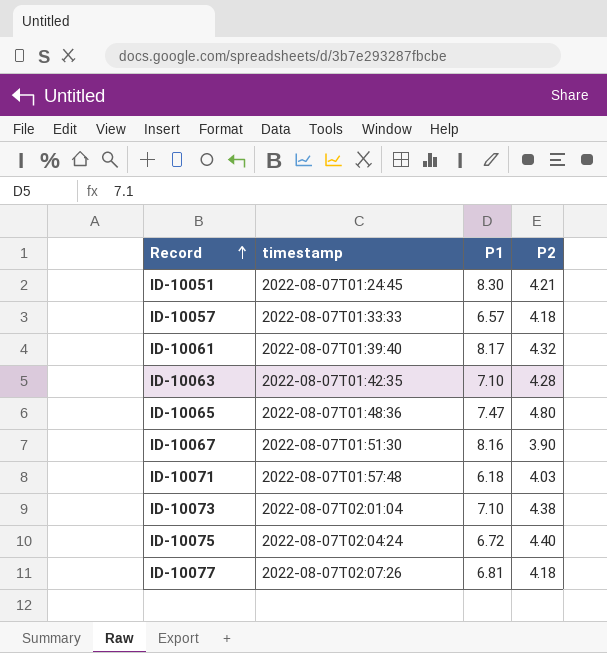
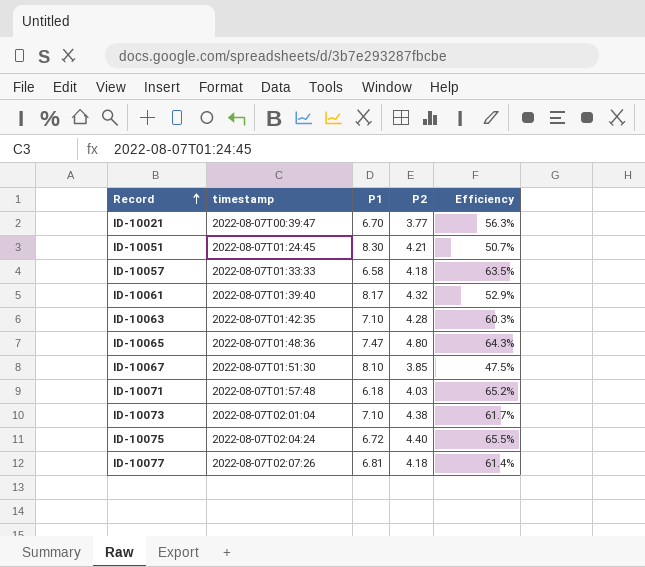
column Efficiency | formula: none -> [P2] / [P1]
row ID-10021: none -> 2022-08-07T00:39:47 | 6.70 | 3.77 | 56.3%
ID-10057 | P1: 6.57 -> 6.58
ID-10067 | P1: 8.16 -> 8.10
ID-10067 | P2: 3.90 -> 3.85

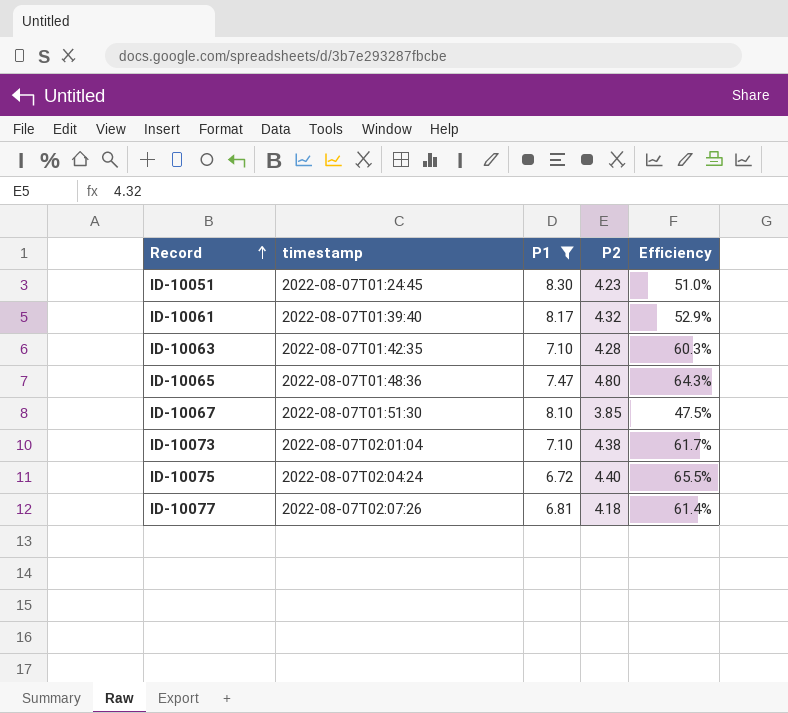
filter: none -> P1 >= 6.72
ID-10051 | P2: 4.21 -> 4.23
ID-10051 | Efficiency: 50.7% -> 51.0%

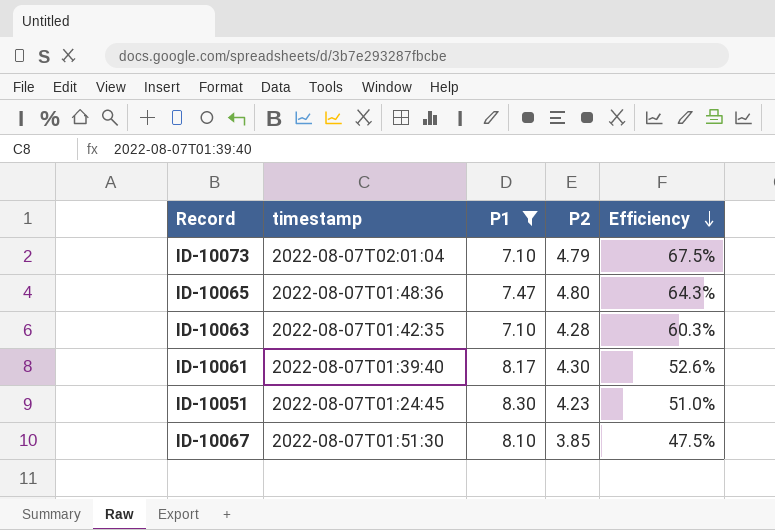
row order: Record ascending -> Efficiency descending
row ID-10075: 2022-08-07T02:04:24 | 6.72 | 4.40 | 65.5% -> none
row ID-10077: 2022-08-07T02:07:26 | 6.81 | 4.18 | 61.4% -> none
ID-10073 | P2: 4.38 -> 4.79
ID-10073 | Efficiency: 61.7% -> 67.5%
ID-10061 | P2: 4.32 -> 4.30
ID-10061 | Efficiency: 52.9% -> 52.6%

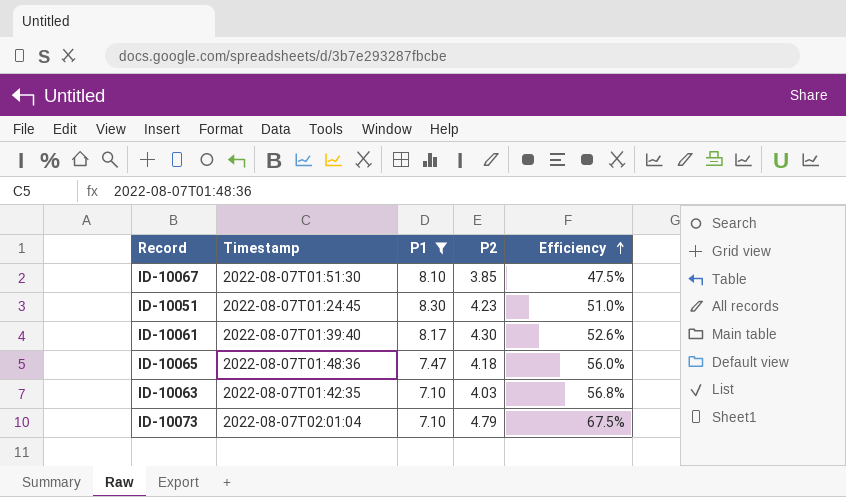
row order: Efficiency descending -> Efficiency ascending
column name: timestamp -> Timestamp
ID-10065 | P2: 4.80 -> 4.18
ID-10065 | Efficiency: 64.3% -> 56.0%
ID-10063 | P2: 4.28 -> 4.03
ID-10063 | Efficiency: 60.3% -> 56.8%

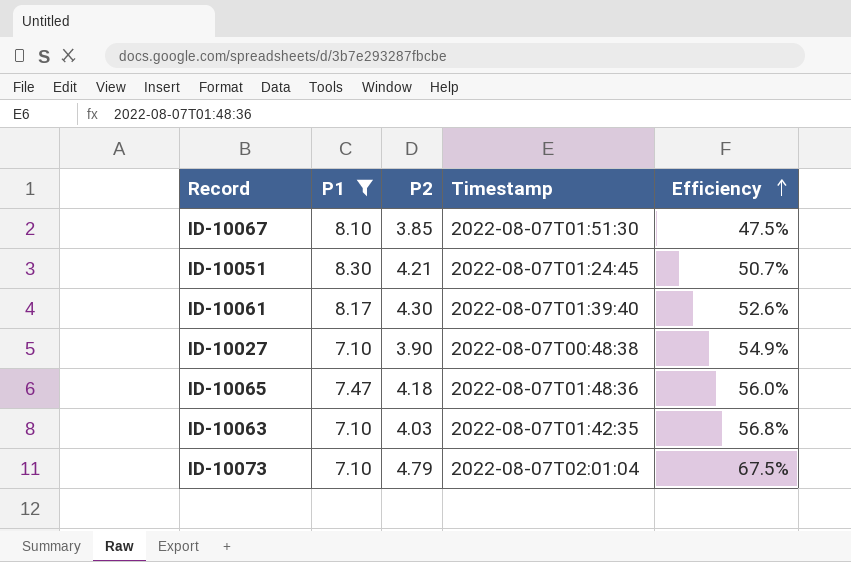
column Timestamp | position: 2 -> 4
ID-10051 | P2: 4.23 -> 4.21
ID-10051 | Efficiency: 51.0% -> 50.7%
row ID-10027: none -> 7.10 | 3.90 | 2022-08-07T00:48:38 | 54.9%

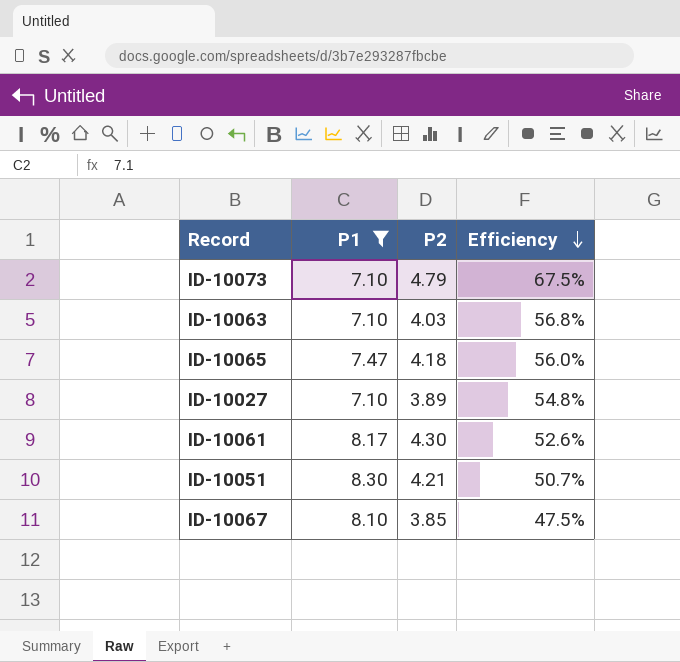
row order: Efficiency ascending -> Efficiency descending
column Timestamp | position: 4 -> none
ID-10027 | P2: 3.90 -> 3.89
ID-10027 | Efficiency: 54.9% -> 54.8%

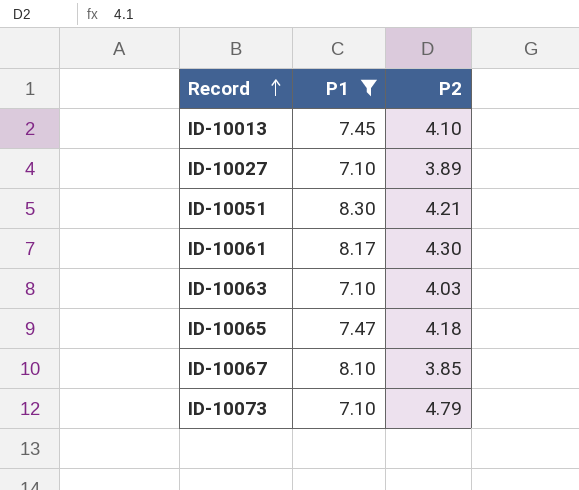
row order: Efficiency descending -> Record ascending
column Efficiency | formula: [P2] / [P1] -> none
row ID-10013: none -> 7.45 | 4.10

